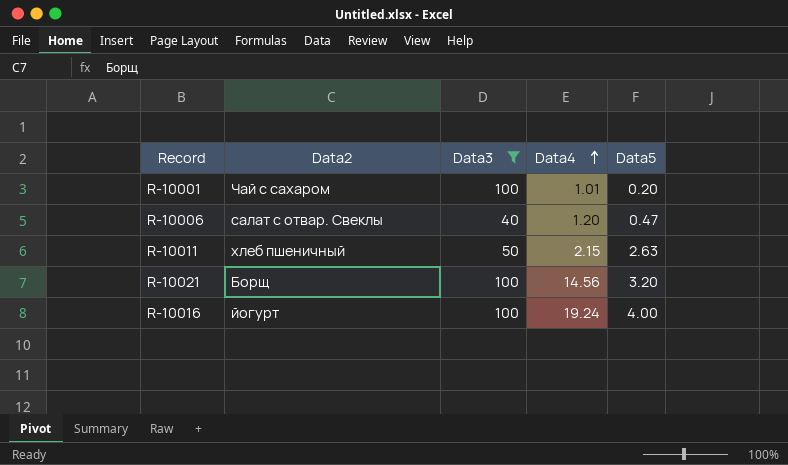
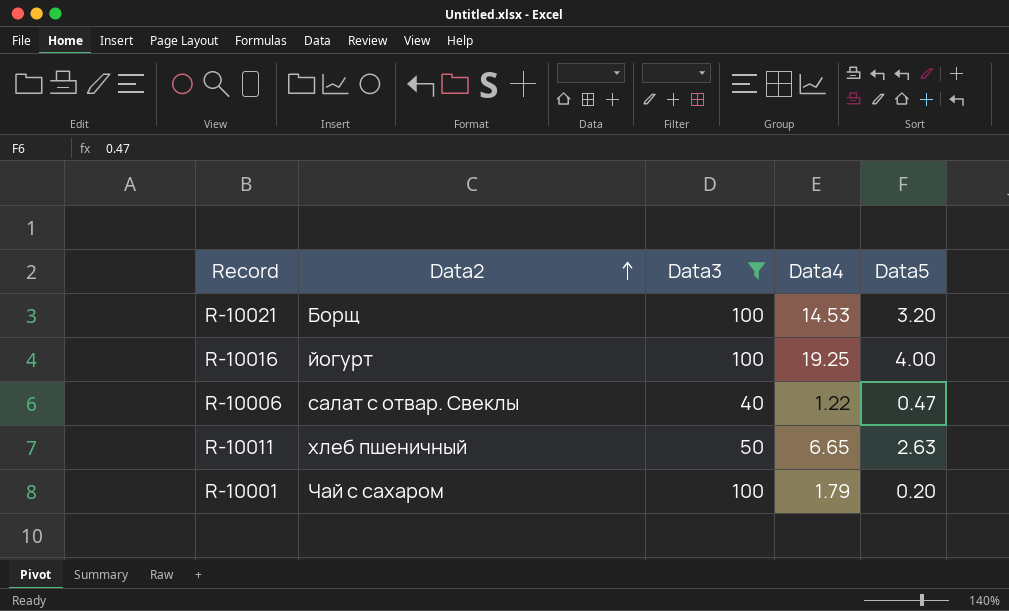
row order: Data4 ascending -> Data2 ascending
R-10021 | Data4: 14.56 -> 14.53
R-10016 | Data4: 19.24 -> 19.25
R-10006 | Data4: 1.20 -> 1.22
R-10011 | Data4: 2.15 -> 6.65
R-10001 | Data4: 1.01 -> 1.79

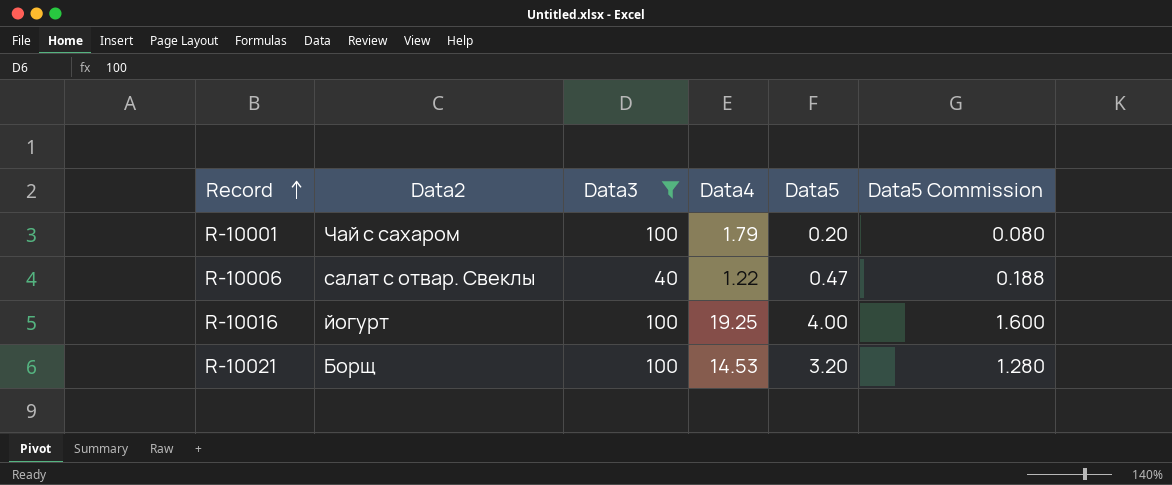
row order: Data2 ascending -> Record ascending
column Data5 Commission | formula: none -> [Data5] * 0.4
row R-10011: хлеб пшеничный | 50 | 6.65 | 2.63 -> none

